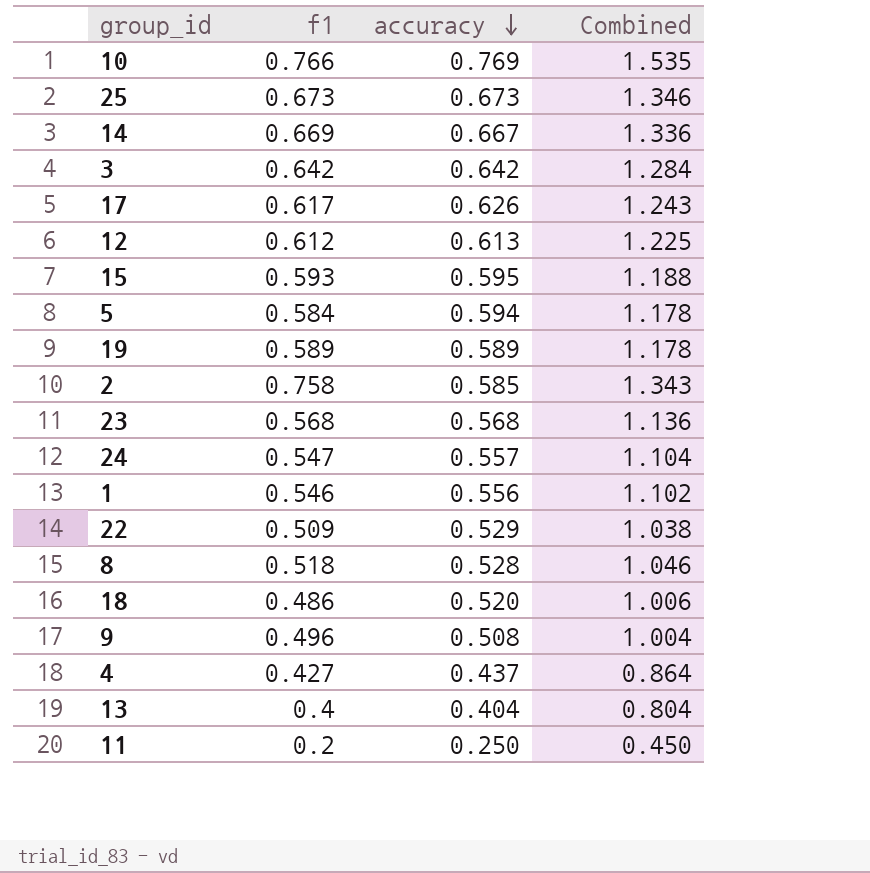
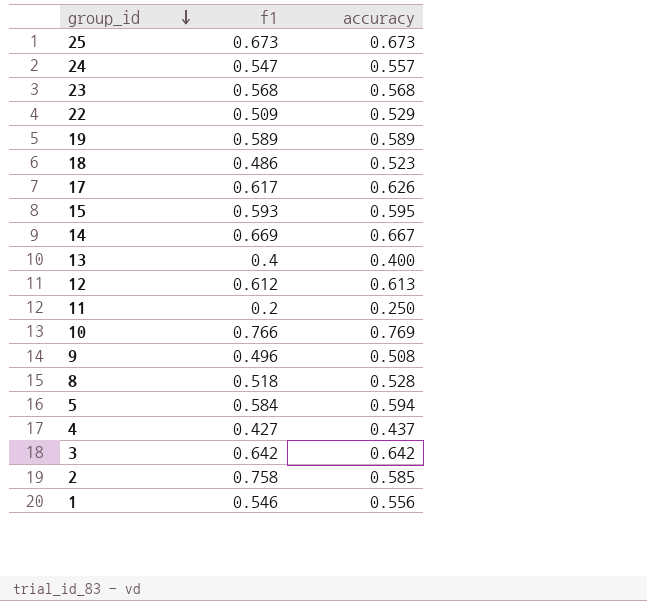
row order: accuracy descending -> group_id descending
column Combined | formula: [f1] + [accuracy] -> none
18 | accuracy: 0.520 -> 0.523
13 | accuracy: 0.404 -> 0.400

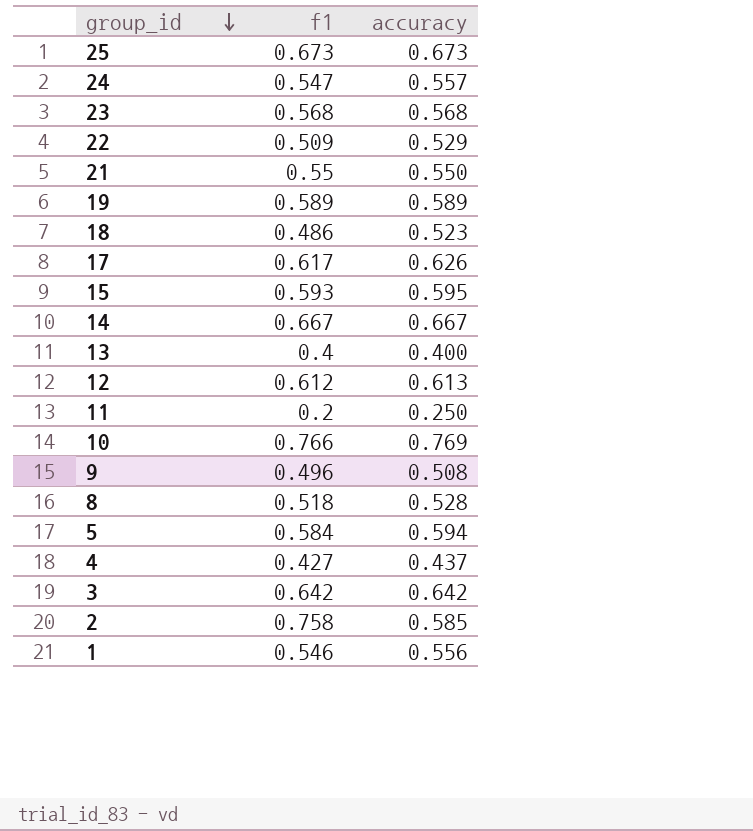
row 21: none -> 0.55 | 0.550
14 | f1: 0.669 -> 0.667

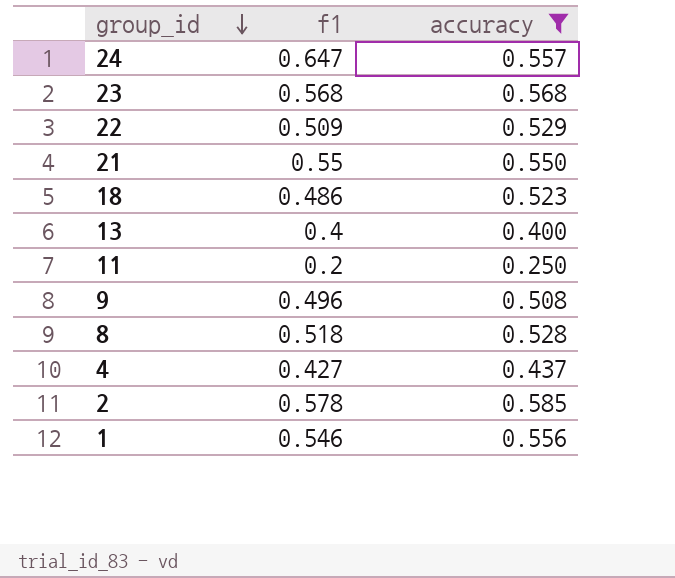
filter: none -> accuracy <= 0.585
24 | f1: 0.547 -> 0.647
2 | f1: 0.758 -> 0.578

